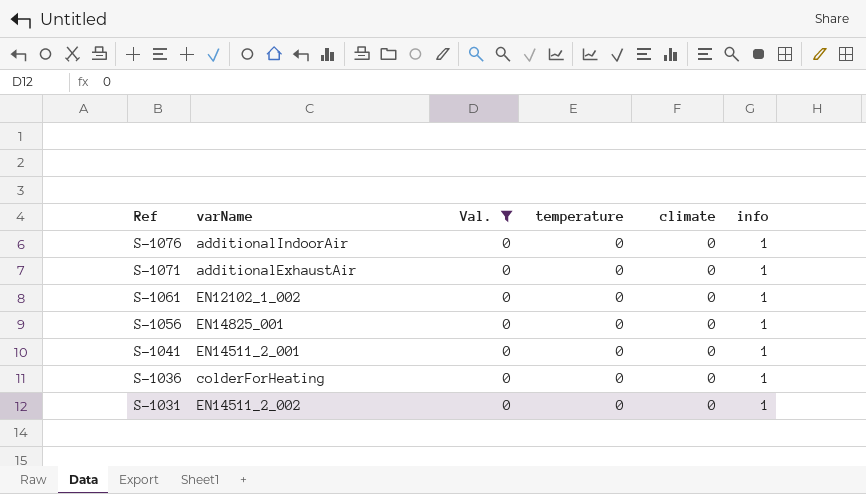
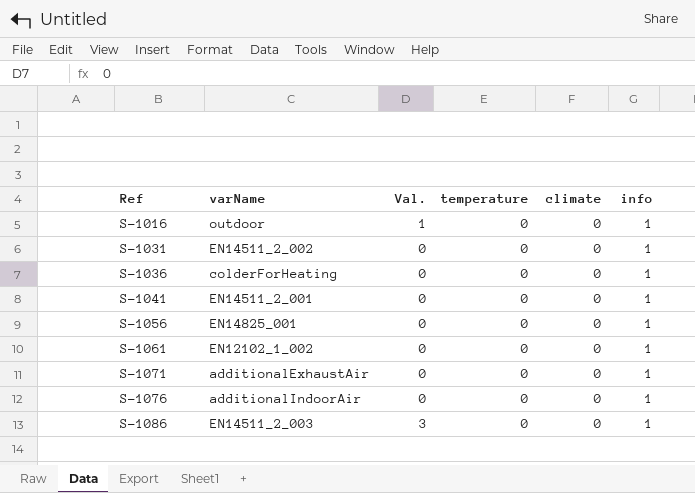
filter: Val. = 0 -> none
row order: Ref descending -> Ref ascending

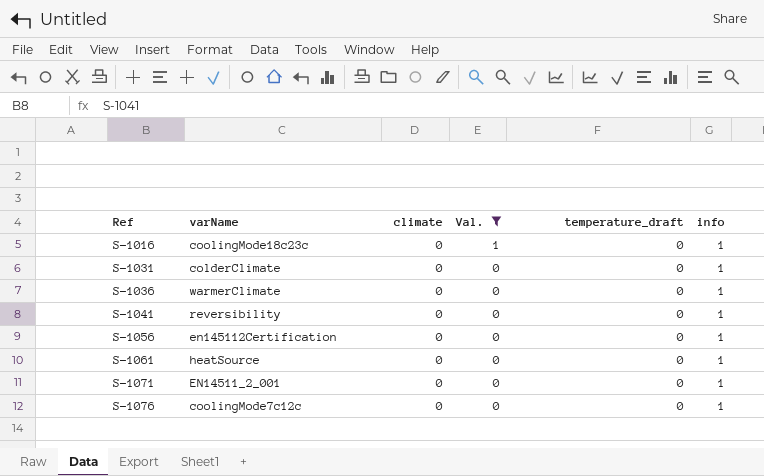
filter: none -> Val. != 3
column climate | position: 5 -> 3
column name: temperature -> temperature_draft
S-1016 | varName: outdoor -> coolingMode18c23c
S-1031 | varName: EN14511_2_002 -> colderClimate
S-1036 | varName: colderForHeating -> warmerClimate
S-1041 | varName: EN14511_2_001 -> reversibility
S-1056 | varName: EN14825_001 -> en145112Certification
S-1061 | varName: EN12102_1_002 -> heatSource
S-1071 | varName: additionalExhaustAir -> EN14511_2_001
S-1076 | varName: additionalIndoorAir -> coolingMode7c12c

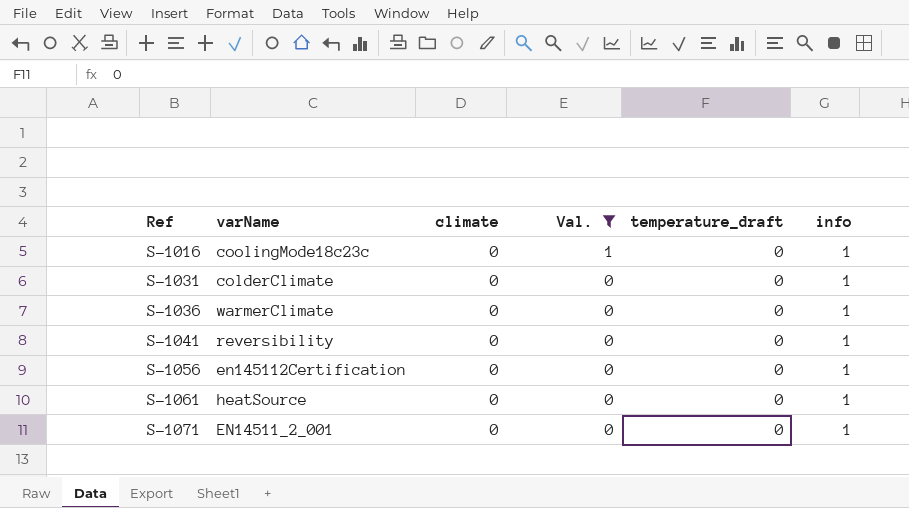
row S-1076: coolingMode7c12c | 0 | 0 | 0 | 1 -> none

